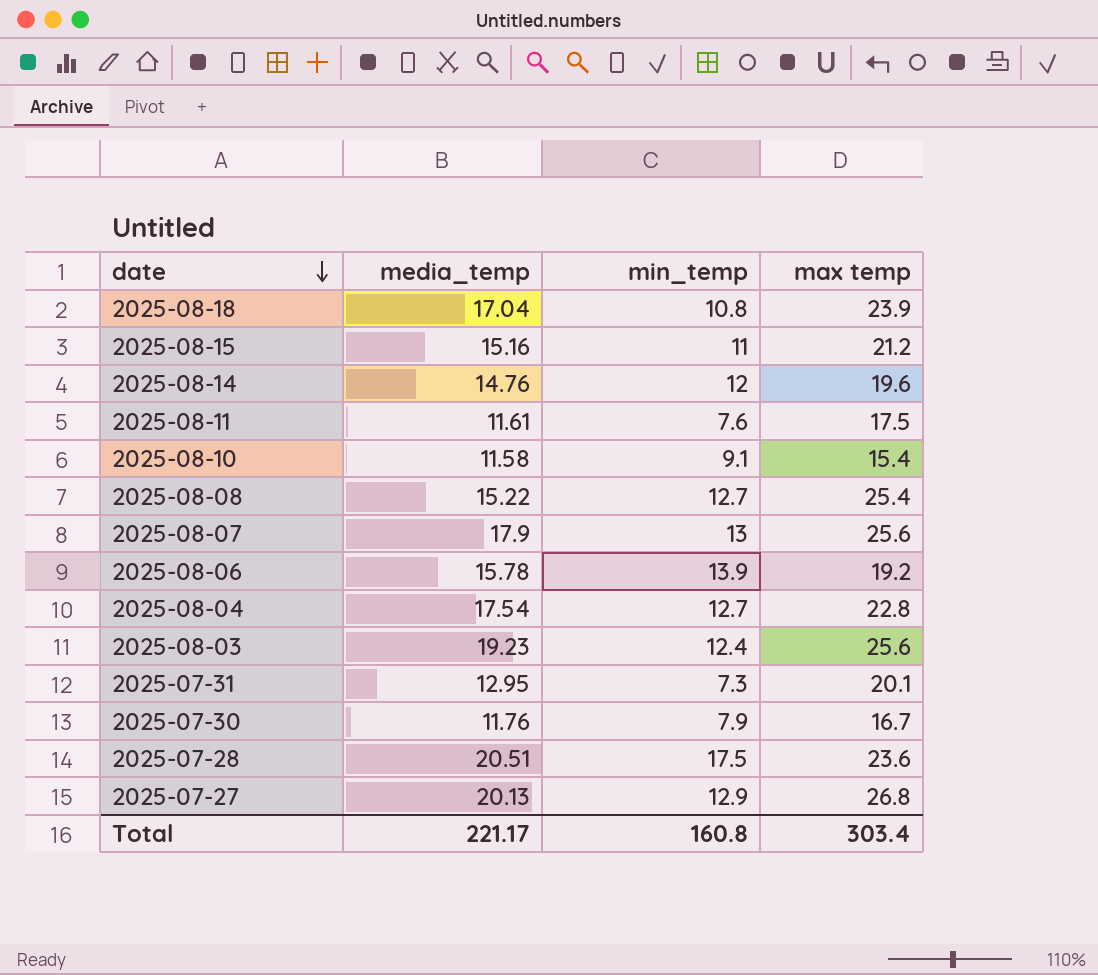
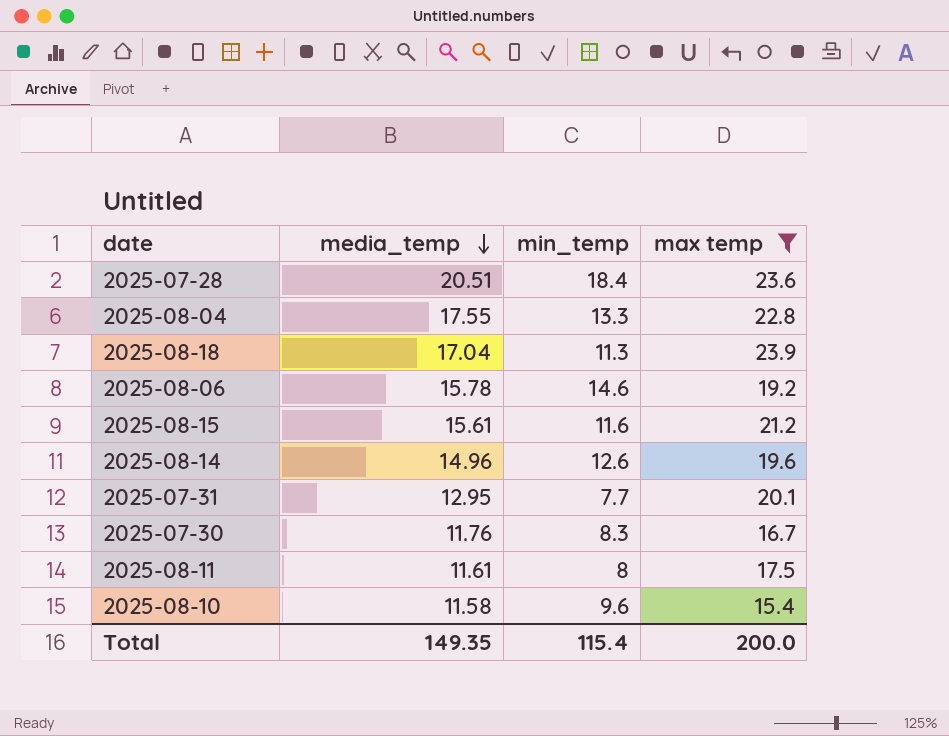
filter: none -> max temp <= 23.9
row order: date descending -> media_temp descending
2025-07-28 | min_temp: 17.5 -> 18.4
2025-08-04 | media_temp: 17.54 -> 17.55
2025-08-04 | min_temp: 12.7 -> 13.3
2025-08-18 | min_temp: 10.8 -> 11.3
2025-08-06 | min_temp: 13.9 -> 14.6
2025-08-15 | media_temp: 15.16 -> 15.61
2025-08-15 | min_temp: 11 -> 11.6
2025-08-14 | media_temp: 14.76 -> 14.96
2025-08-14 | min_temp: 12 -> 12.6
2025-07-31 | min_temp: 7.3 -> 7.7
2025-07-30 | min_temp: 7.9 -> 8.3
2025-08-11 | min_temp: 7.6 -> 8
2025-08-10 | min_temp: 9.1 -> 9.6
Total | media_temp: 221.17 -> 149.35
Total | min_temp: 160.8 -> 115.4
Total | max temp: 303.4 -> 200.0

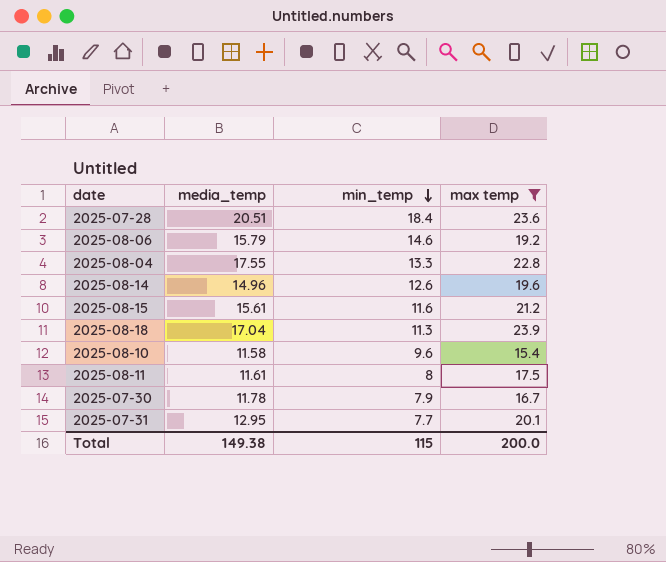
row order: media_temp descending -> min_temp descending
2025-08-06 | media_temp: 15.78 -> 15.79
2025-07-30 | media_temp: 11.76 -> 11.78
2025-07-30 | min_temp: 8.3 -> 7.9
Total | media_temp: 149.35 -> 149.38
Total | min_temp: 115.4 -> 115

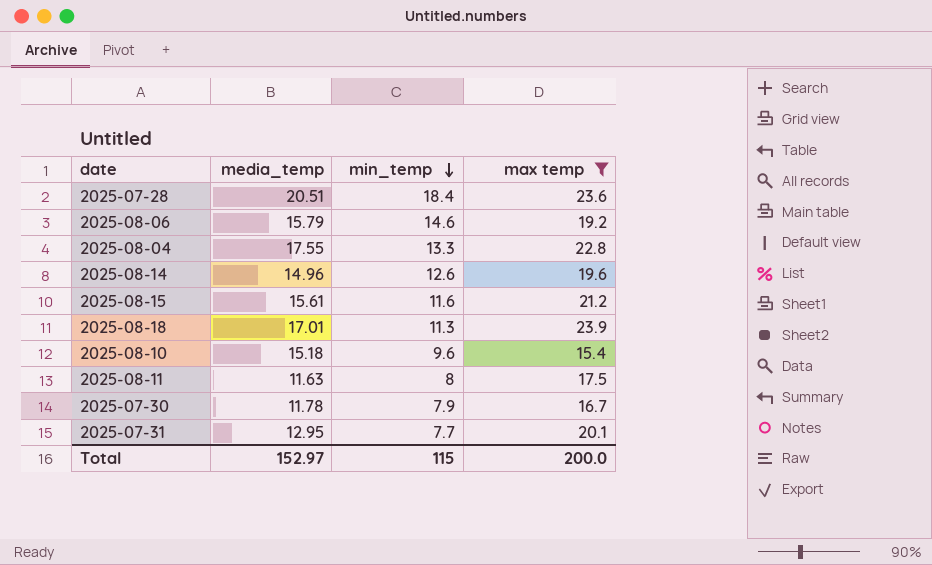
2025-08-18 | media_temp: 17.04 -> 17.01
2025-08-10 | media_temp: 11.58 -> 15.18
2025-08-11 | media_temp: 11.61 -> 11.63
Total | media_temp: 149.38 -> 152.97

